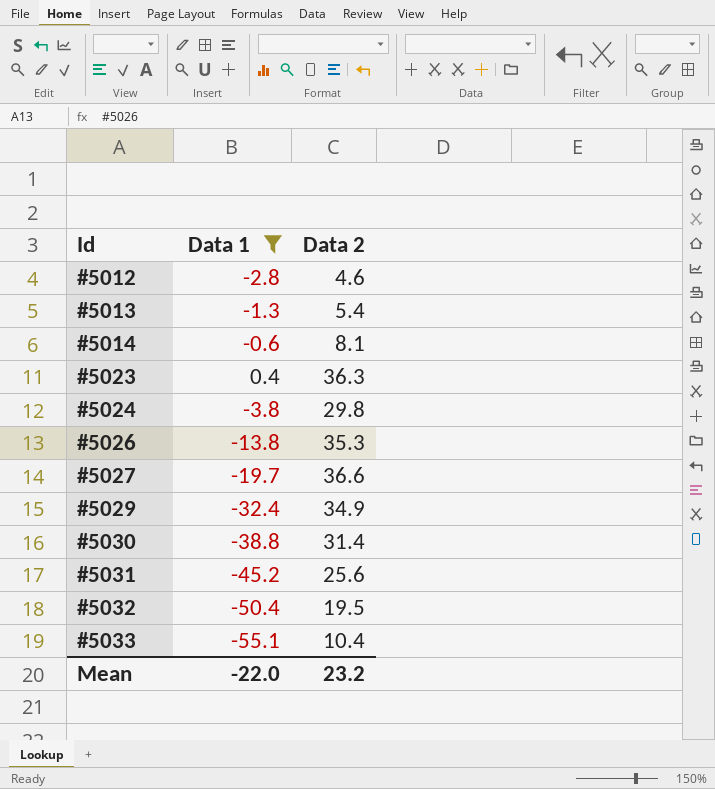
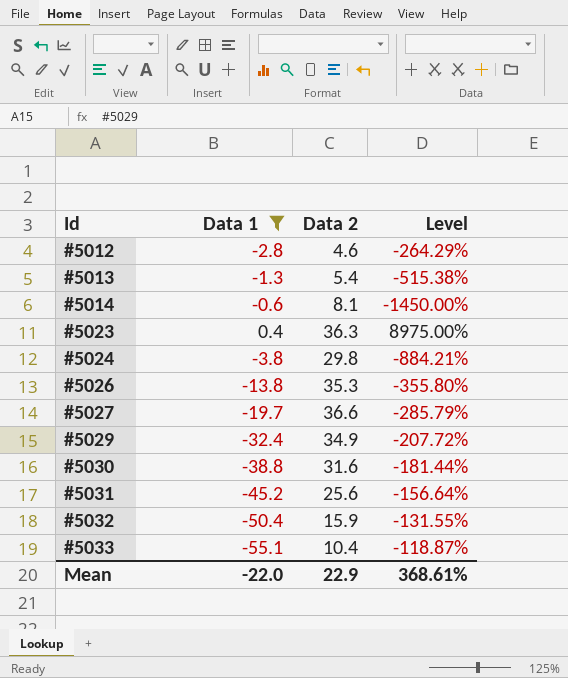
column Level | formula: none -> ([Data 2] - [Data 1]) / [Data 1]
#5030 | Data 2: 31.4 -> 31.6
#5032 | Data 2: 19.5 -> 15.9
Mean | Data 2: 23.2 -> 22.9

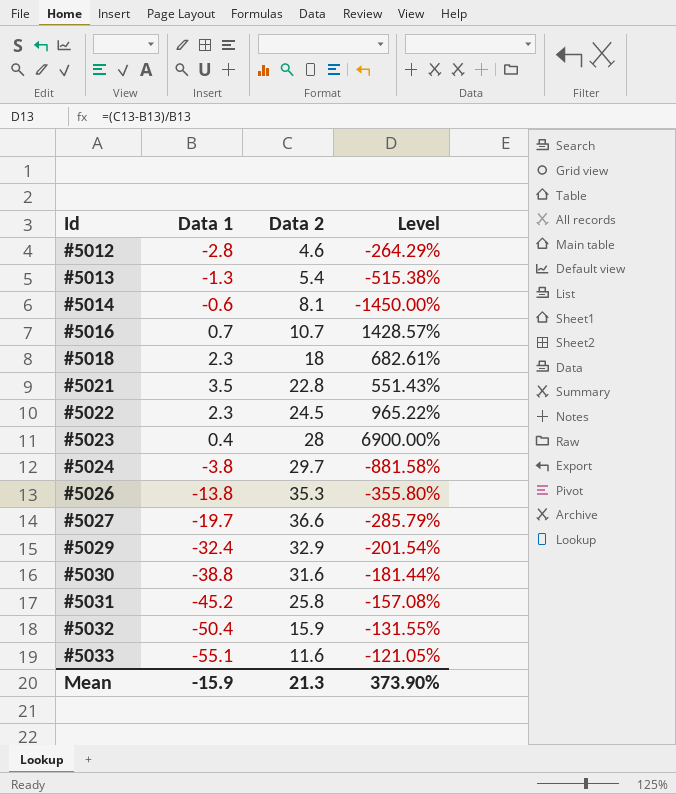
filter: Data 1 <= 0.4 -> none
#5023 | Data 2: 36.3 -> 28
#5023 | Level: 8975.00% -> 6900.00%
#5024 | Data 2: 29.8 -> 29.7
#5024 | Level: -884.21% -> -881.58%
#5029 | Data 2: 34.9 -> 32.9
#5029 | Level: -207.72% -> -201.54%
#5031 | Data 2: 25.6 -> 25.8
#5031 | Level: -156.64% -> -157.08%
#5033 | Data 2: 10.4 -> 11.6
#5033 | Level: -118.87% -> -121.05%
Mean | Data 1: -22.0 -> -15.9
Mean | Data 2: 22.9 -> 21.3
Mean | Level: 368.61% -> 373.90%

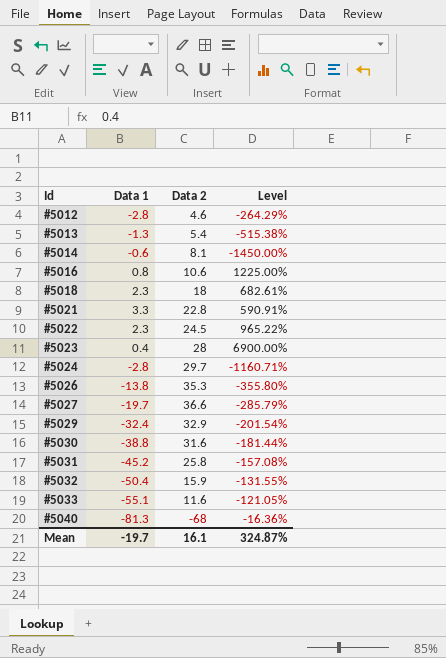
#5016 | Data 1: 0.7 -> 0.8
#5016 | Data 2: 10.7 -> 10.6
#5016 | Level: 1428.57% -> 1225.00%
#5021 | Data 1: 3.5 -> 3.3
#5021 | Level: 551.43% -> 590.91%
#5024 | Data 1: -3.8 -> -2.8
#5024 | Level: -881.58% -> -1160.71%
row #5040: none -> -81.3 | -68 | -16.36%
Mean | Data 1: -15.9 -> -19.7
Mean | Data 2: 21.3 -> 16.1
Mean | Level: 373.90% -> 324.87%

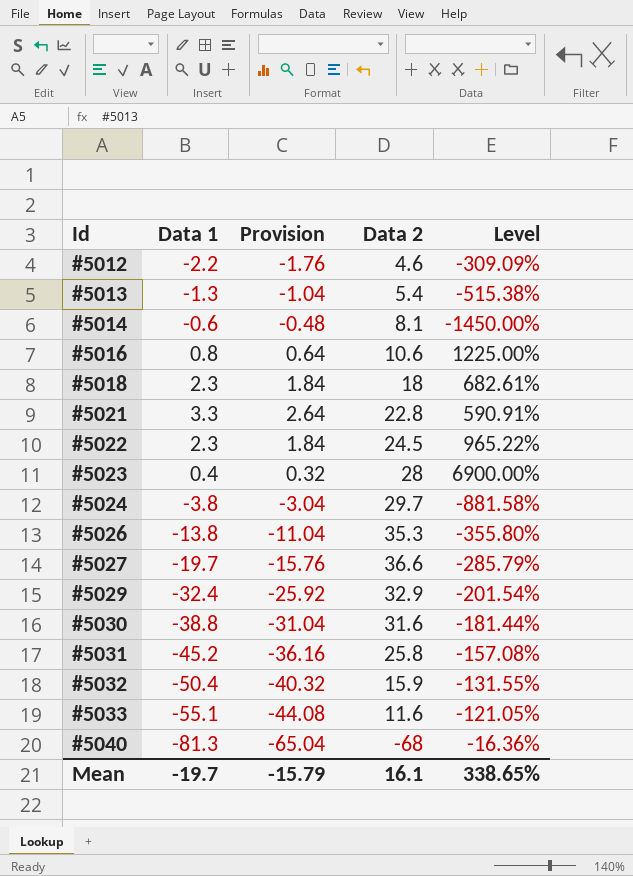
column Provision | formula: none -> [Data 1] * 0.8
#5012 | Data 1: -2.8 -> -2.2
#5012 | Level: -264.29% -> -309.09%
#5024 | Data 1: -2.8 -> -3.8
#5024 | Level: -1160.71% -> -881.58%
Mean | Level: 324.87% -> 338.65%

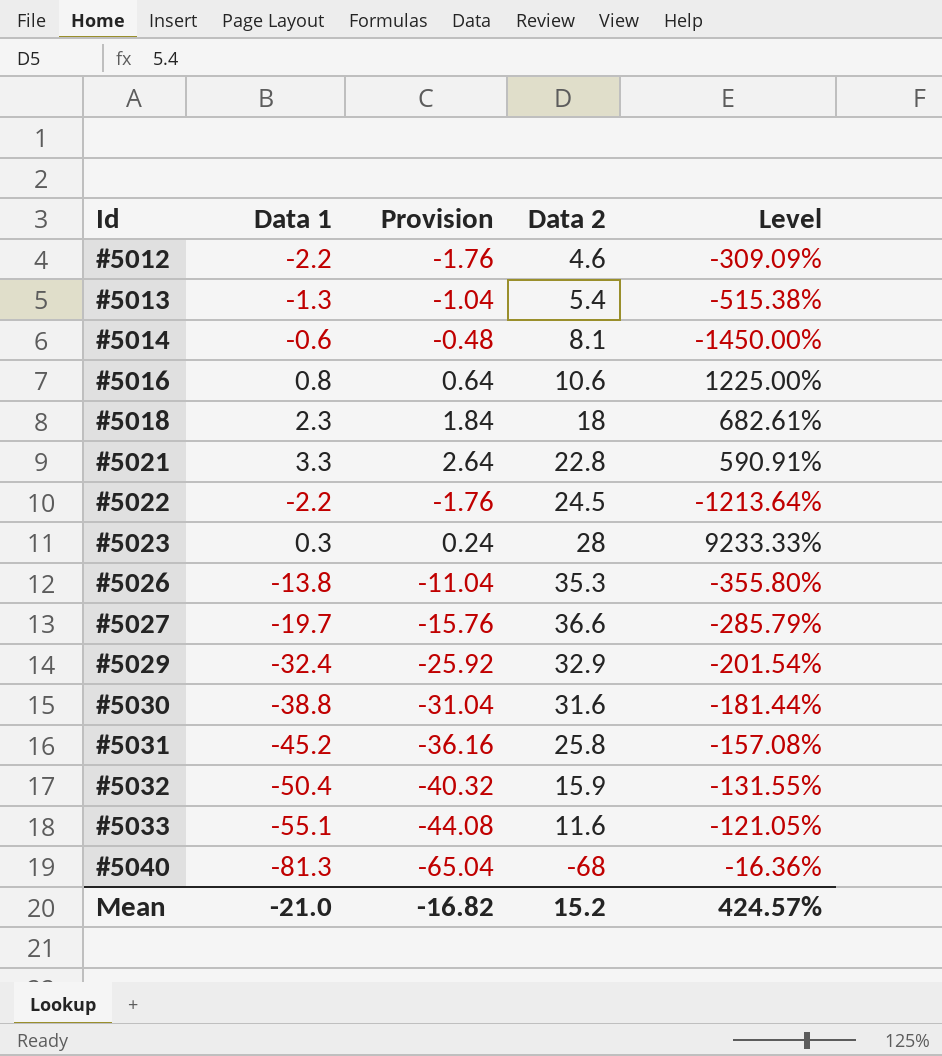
row #5024: -3.8 | -3.04 | 29.7 | -881.58% -> none
#5022 | Data 1: 2.3 -> -2.2
#5022 | Provision: 1.84 -> -1.76
#5022 | Level: 965.22% -> -1213.64%
#5023 | Data 1: 0.4 -> 0.3
#5023 | Provision: 0.32 -> 0.24
#5023 | Level: 6900.00% -> 9233.33%
Mean | Data 1: -19.7 -> -21.0
Mean | Provision: -15.79 -> -16.82
Mean | Data 2: 16.1 -> 15.2
Mean | Level: 338.65% -> 424.57%

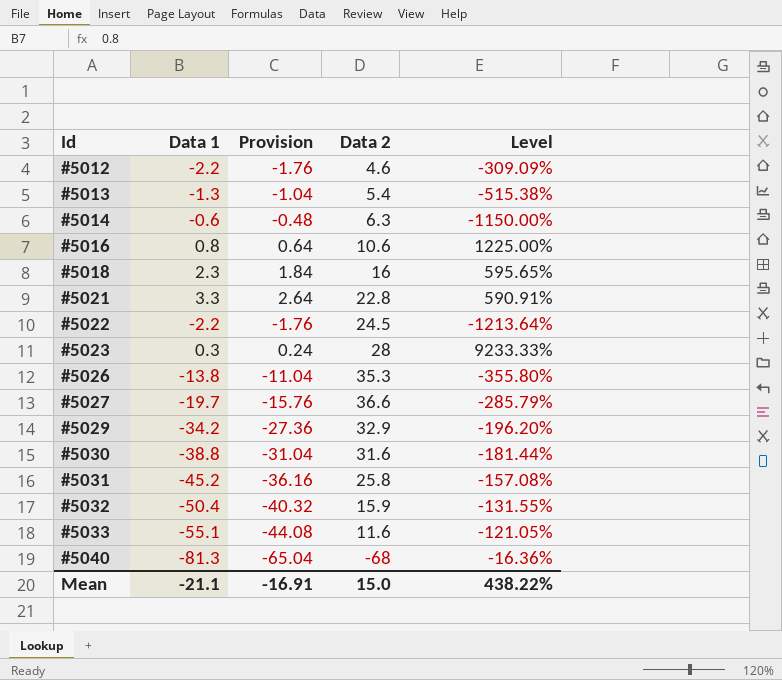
#5014 | Data 2: 8.1 -> 6.3
#5014 | Level: -1450.00% -> -1150.00%
#5018 | Data 2: 18 -> 16
#5018 | Level: 682.61% -> 595.65%
#5029 | Data 1: -32.4 -> -34.2
#5029 | Provision: -25.92 -> -27.36
#5029 | Level: -201.54% -> -196.20%
Mean | Data 1: -21.0 -> -21.1
Mean | Provision: -16.82 -> -16.91
Mean | Data 2: 15.2 -> 15.0
Mean | Level: 424.57% -> 438.22%

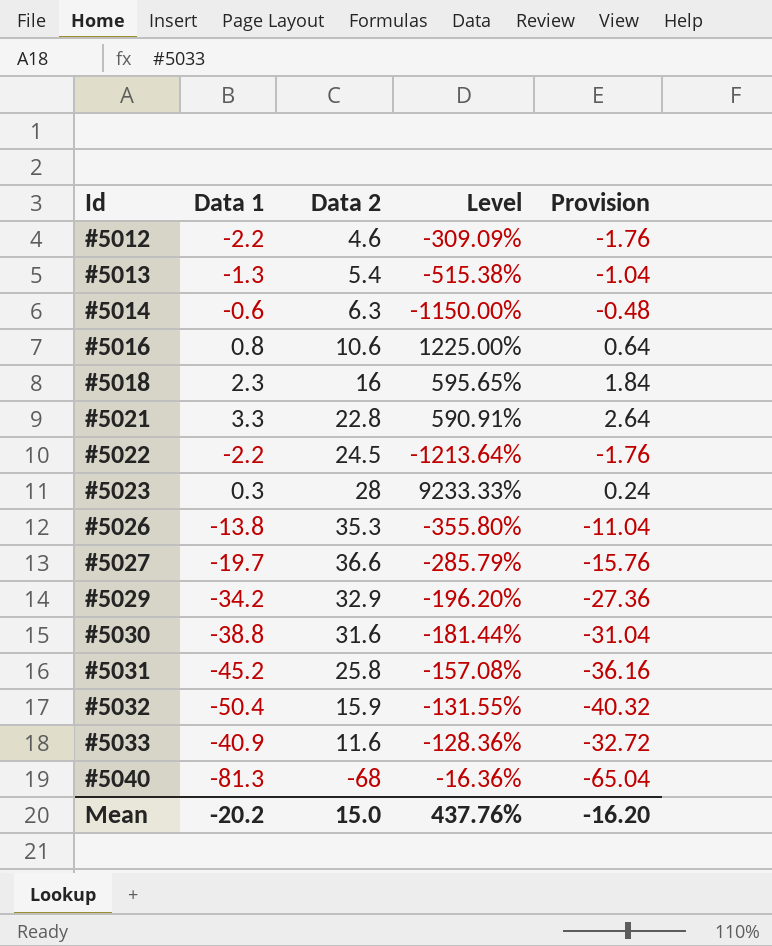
column Provision | position: 3 -> 5
#5033 | Data 1: -55.1 -> -40.9
#5033 | Level: -121.05% -> -128.36%
#5033 | Provision: -44.08 -> -32.72
Mean | Data 1: -21.1 -> -20.2
Mean | Level: 438.22% -> 437.76%
Mean | Provision: -16.91 -> -16.20

